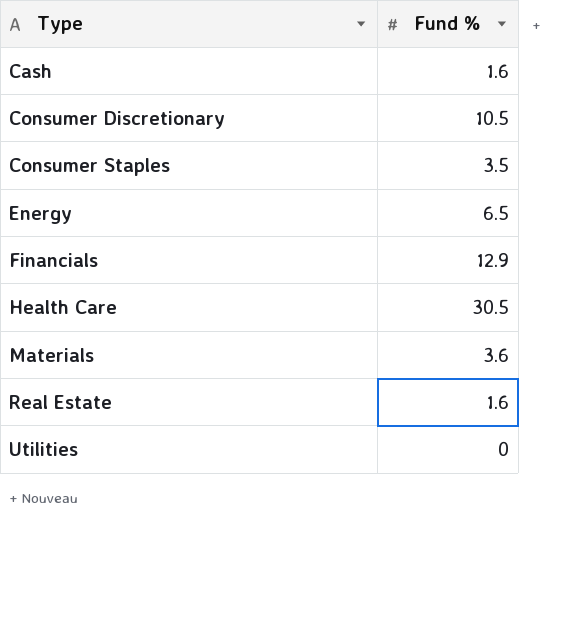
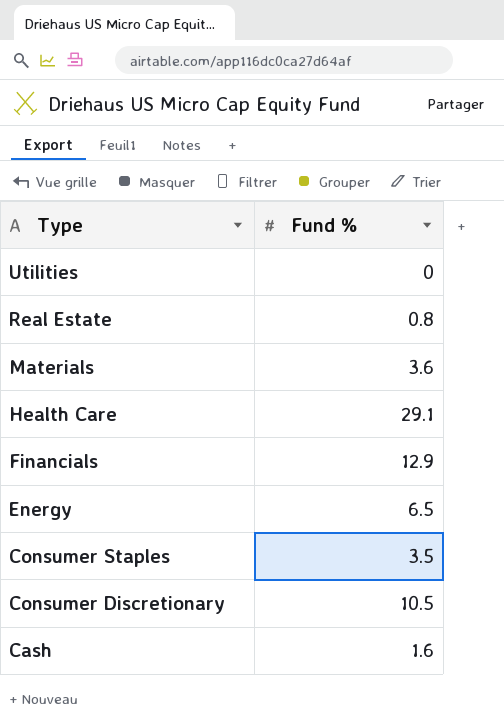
row order: Type ascending -> Type descending
Real Estate | Fund %: 1.6 -> 0.8
Health Care | Fund %: 30.5 -> 29.1

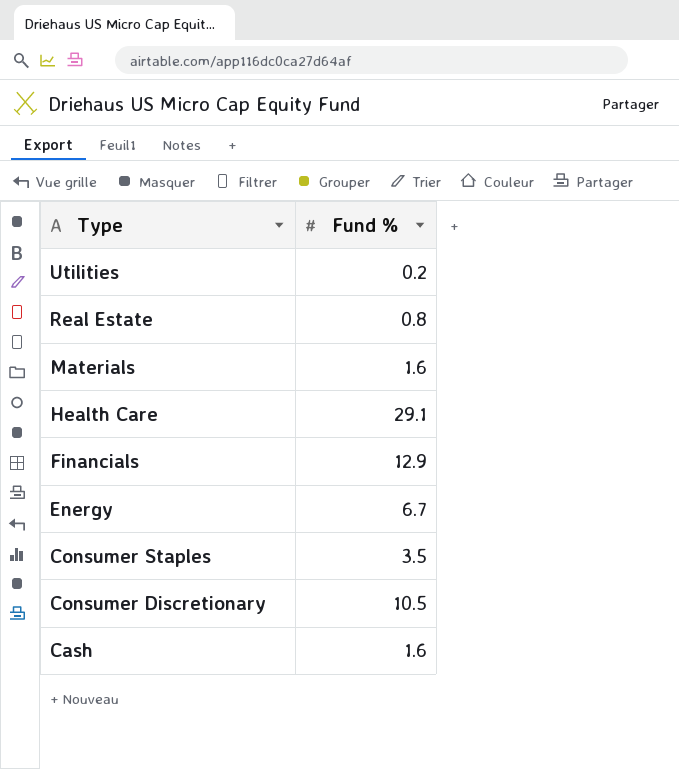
Utilities | Fund %: 0 -> 0.2
Materials | Fund %: 3.6 -> 1.6
Energy | Fund %: 6.5 -> 6.7

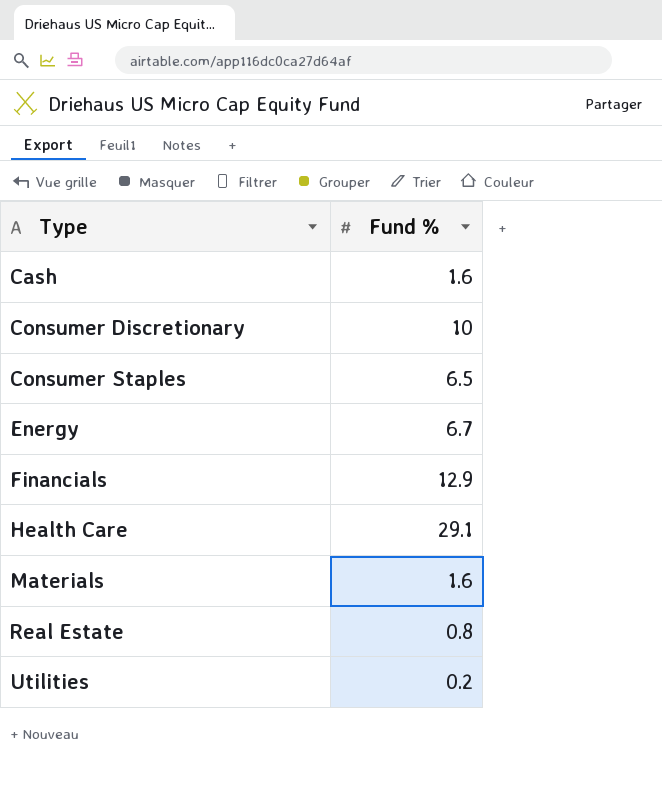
row order: Type descending -> Type ascending
Consumer Discretionary | Fund %: 10.5 -> 10
Consumer Staples | Fund %: 3.5 -> 6.5

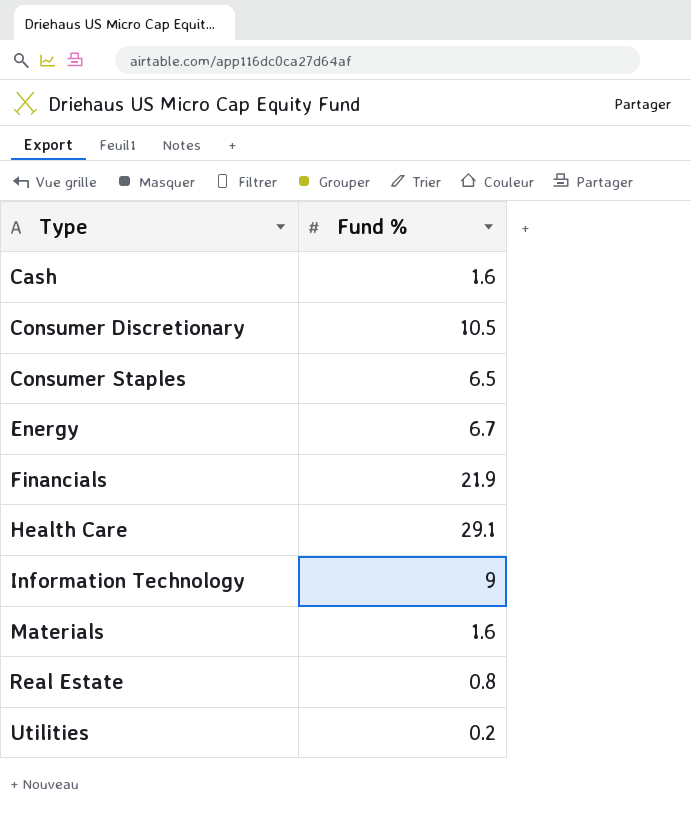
Consumer Discretionary | Fund %: 10 -> 10.5
Financials | Fund %: 12.9 -> 21.9
row Information Technology: none -> 9

